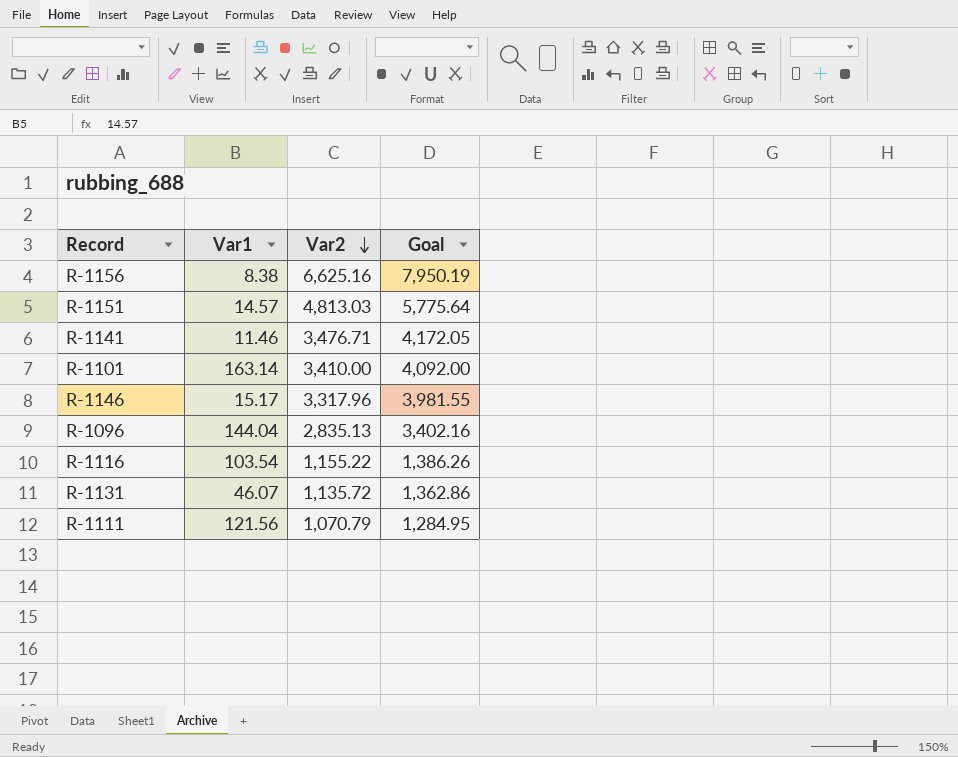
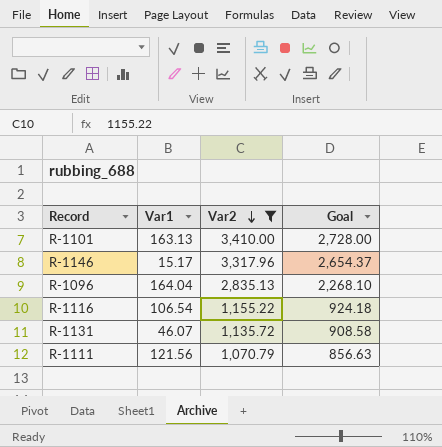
filter: none -> Var2 <= 3,410.00
column Goal | formula: [Var2] * 1.2 -> [Var2] * 0.8
R-1101 | Var1: 163.14 -> 163.13
R-1096 | Var1: 144.04 -> 164.04
R-1116 | Var1: 103.54 -> 106.54

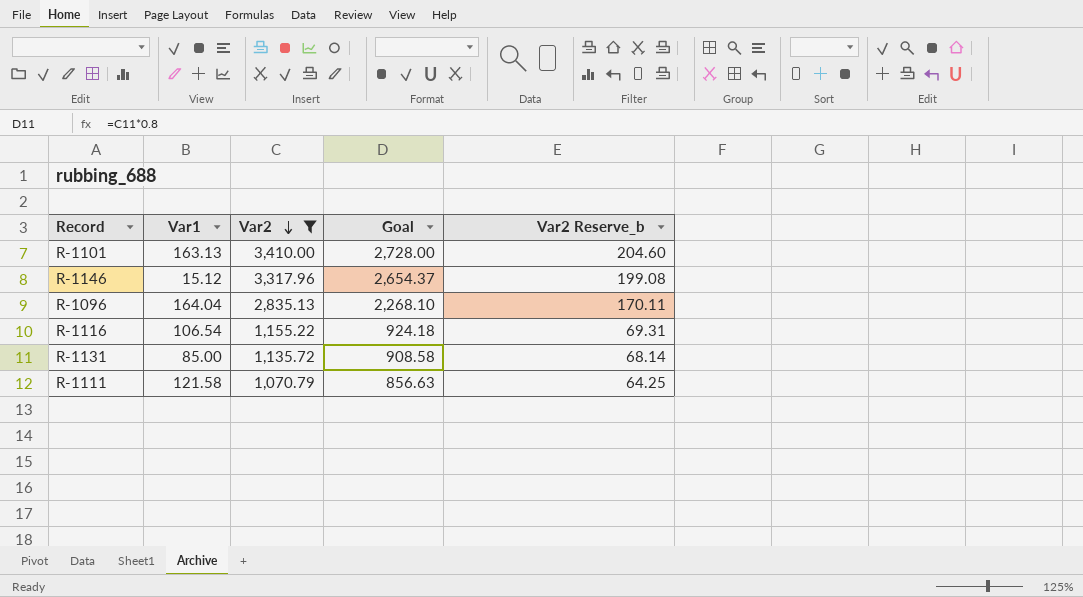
column Var2 Reserve_b | formula: none -> [Var2] * 0.06
R-1146 | Var1: 15.17 -> 15.12
R-1131 | Var1: 46.07 -> 85.00
R-1111 | Var1: 121.56 -> 121.58

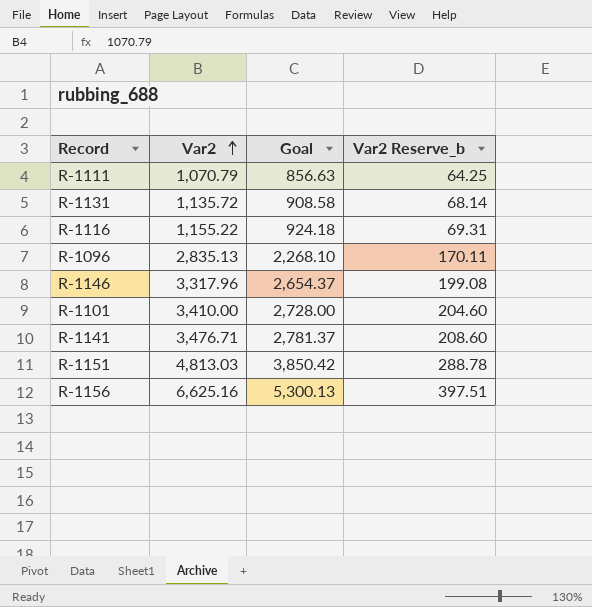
filter: Var2 <= 3,410.00 -> none
row order: Var2 descending -> Var2 ascending
column Var1 | position: 2 -> none

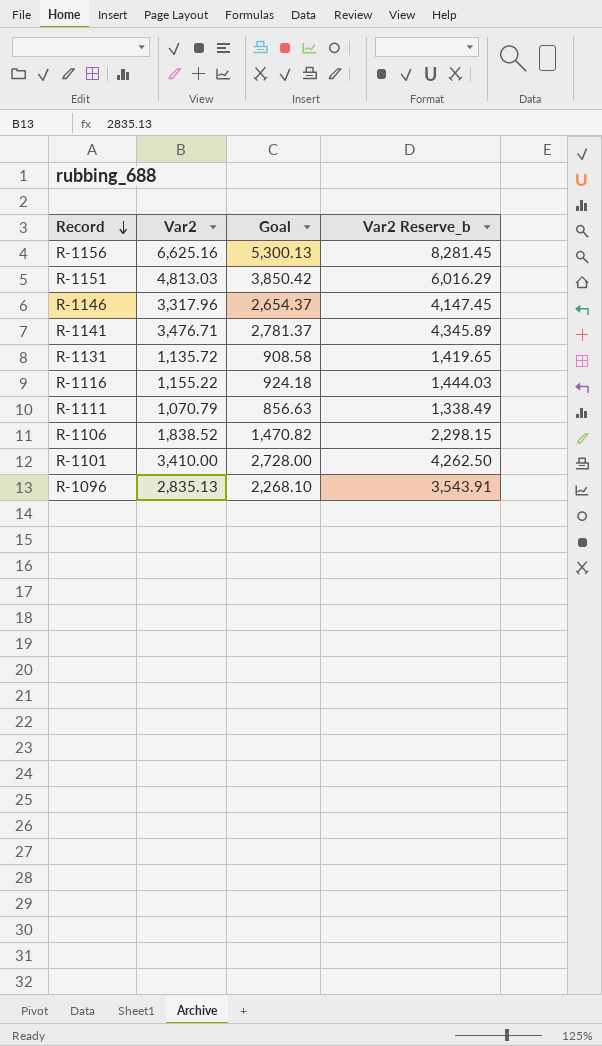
row order: Var2 ascending -> Record descending
column Var2 Reserve_b | formula: [Var2] * 0.06 -> [Var2] * 1.25
row R-1106: none -> 1,838.52 | 1,470.82 | 2,298.15

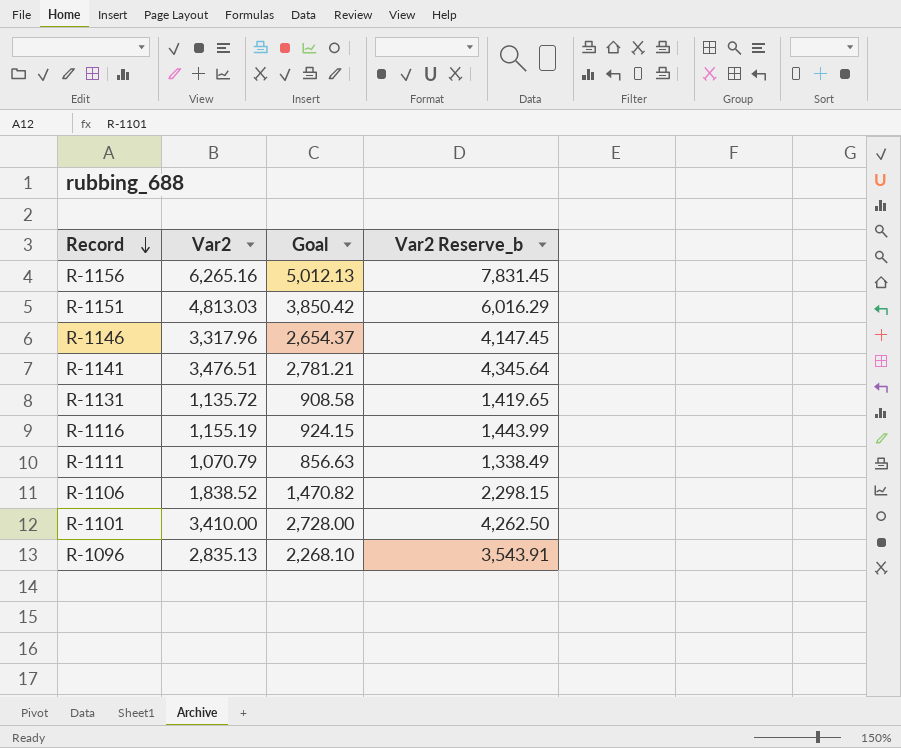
R-1156 | Var2: 6,625.16 -> 6,265.16
R-1156 | Goal: 5,300.13 -> 5,012.13
R-1156 | Var2 Reserve_b: 8,281.45 -> 7,831.45
R-1141 | Var2: 3,476.71 -> 3,476.51
R-1141 | Goal: 2,781.37 -> 2,781.21
R-1141 | Var2 Reserve_b: 4,345.89 -> 4,345.64
R-1116 | Var2: 1,155.22 -> 1,155.19
R-1116 | Goal: 924.18 -> 924.15
R-1116 | Var2 Reserve_b: 1,444.03 -> 1,443.99

